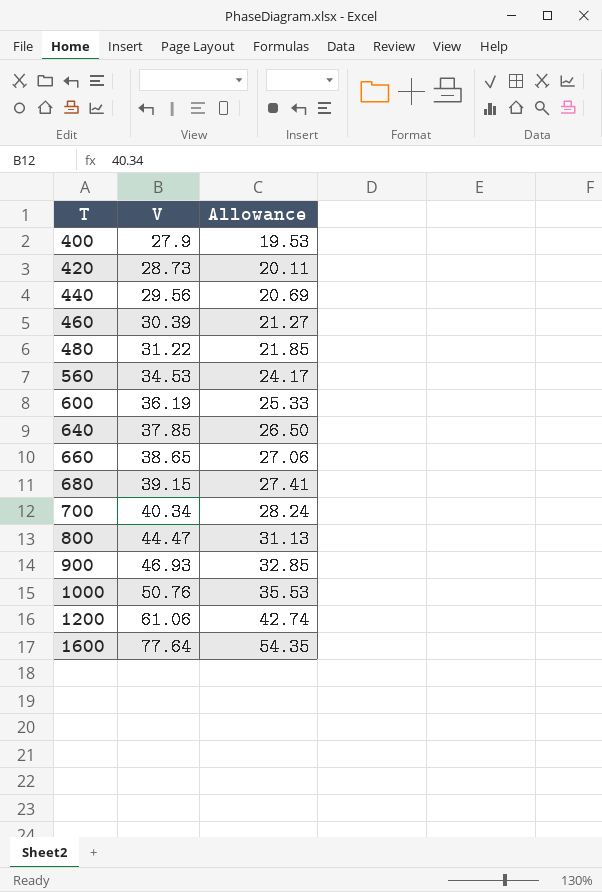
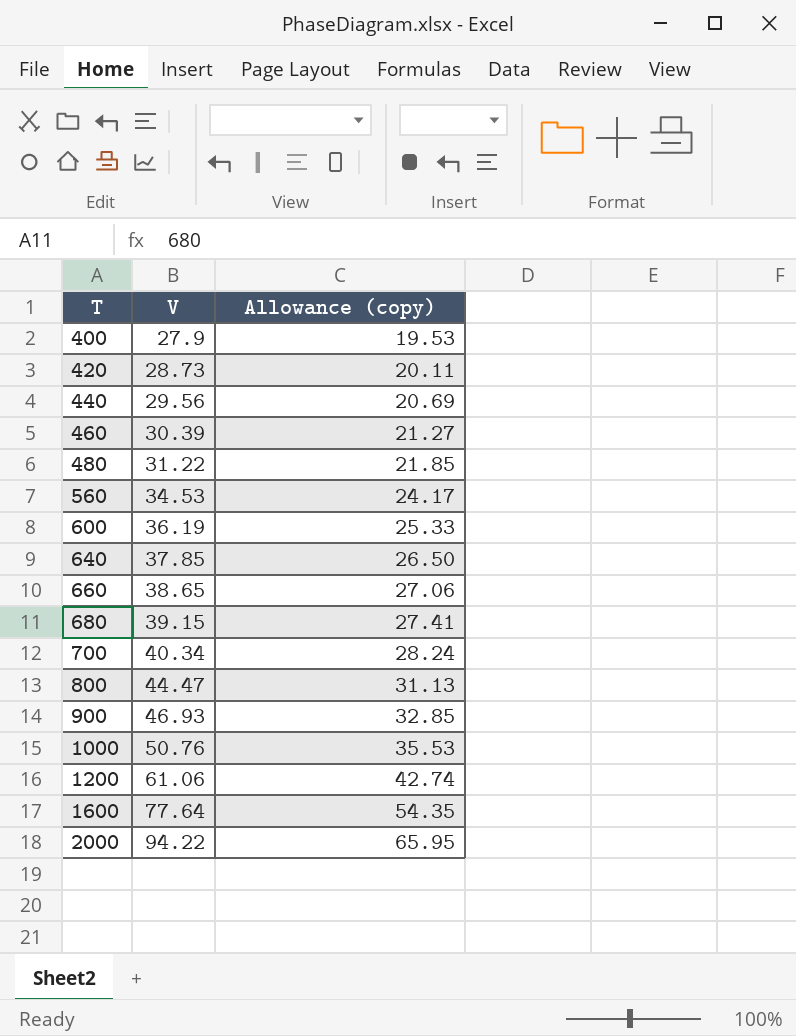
column name: Allowance -> Allowance (copy)
row 2000: none -> 94.22 | 65.95

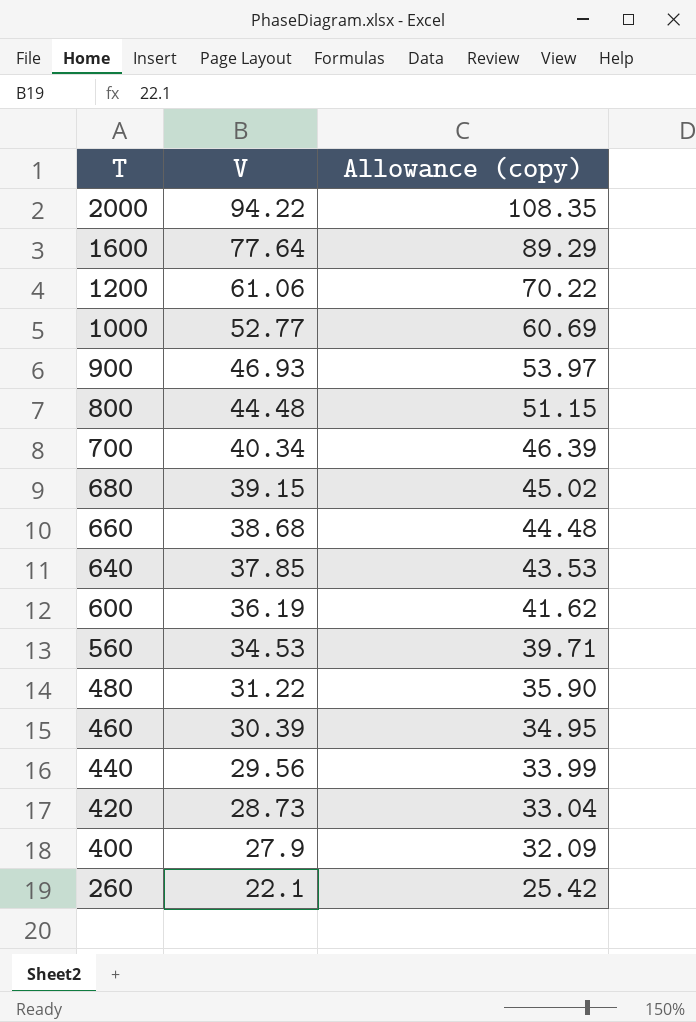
row order: T ascending -> T descending
column Allowance (copy) | formula: [V] * 0.7 -> [V] * 1.15
1000 | V: 50.76 -> 52.77
800 | V: 44.47 -> 44.48
660 | V: 38.65 -> 38.68
row 260: none -> 22.1 | 25.42

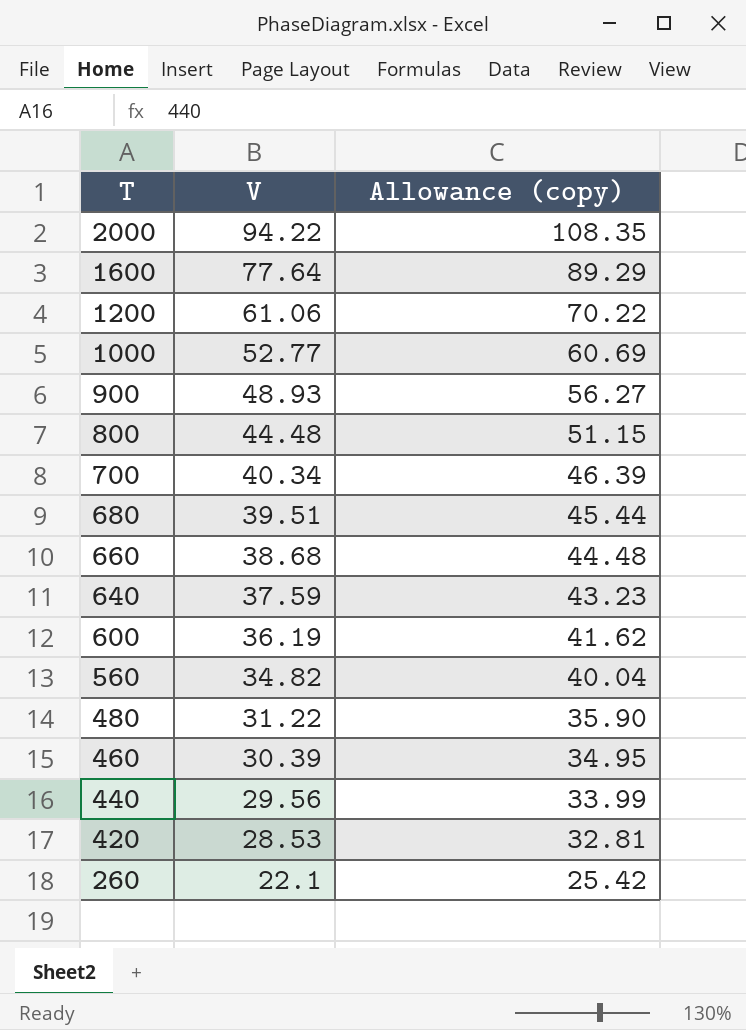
row 400: 27.9 | 32.09 -> none
900 | V: 46.93 -> 48.93
900 | Allowance (copy): 53.97 -> 56.27
680 | V: 39.15 -> 39.51
680 | Allowance (copy): 45.02 -> 45.44
640 | V: 37.85 -> 37.59
640 | Allowance (copy): 43.53 -> 43.23
560 | V: 34.53 -> 34.82
560 | Allowance (copy): 39.71 -> 40.04
420 | V: 28.73 -> 28.53
420 | Allowance (copy): 33.04 -> 32.81

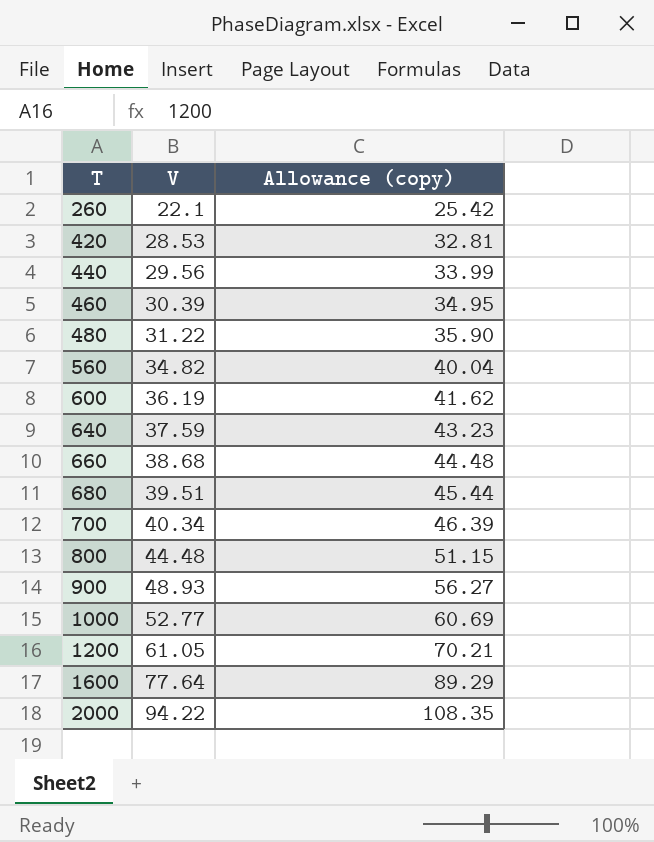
row order: T descending -> T ascending
1200 | V: 61.06 -> 61.05
1200 | Allowance (copy): 70.22 -> 70.21

